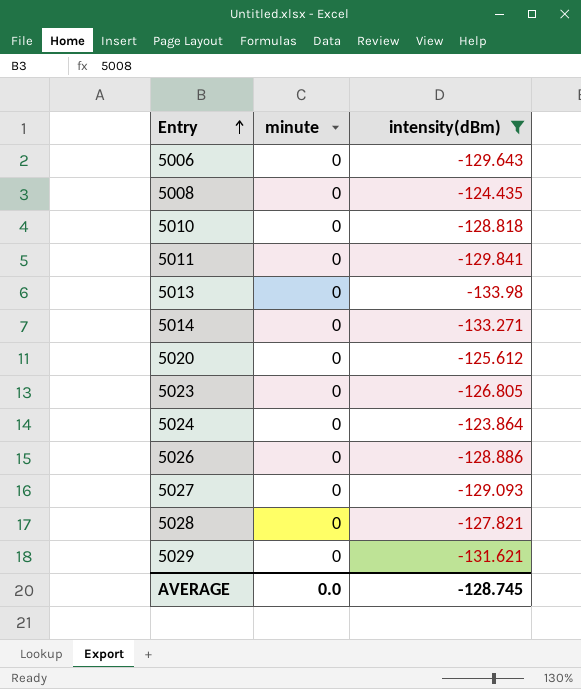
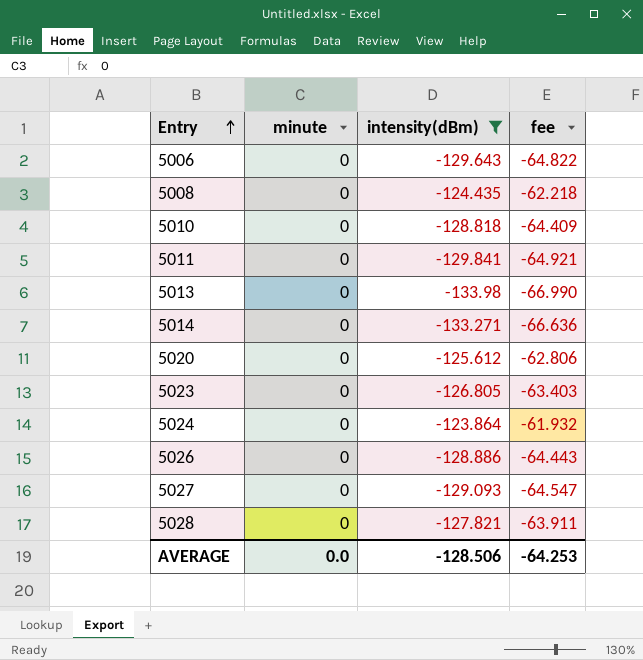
column fee | formula: none -> [intensity(dBm)] * 0.5
row 5029: 0 | -131.621 -> none
AVERAGE | intensity(dBm): -128.745 -> -128.506

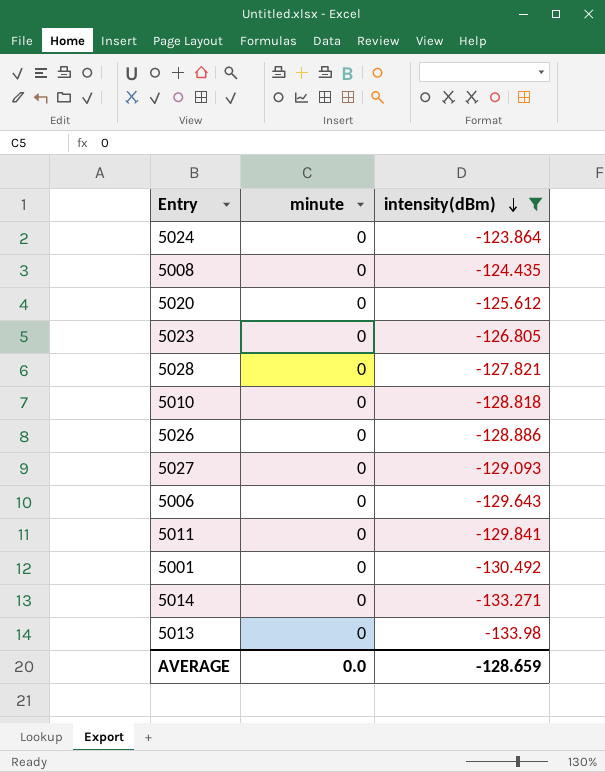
row order: Entry ascending -> intensity(dBm) descending
column fee | formula: [intensity(dBm)] * 0.5 -> none
row 5001: none -> 0 | -130.492
AVERAGE | intensity(dBm): -128.506 -> -128.659

